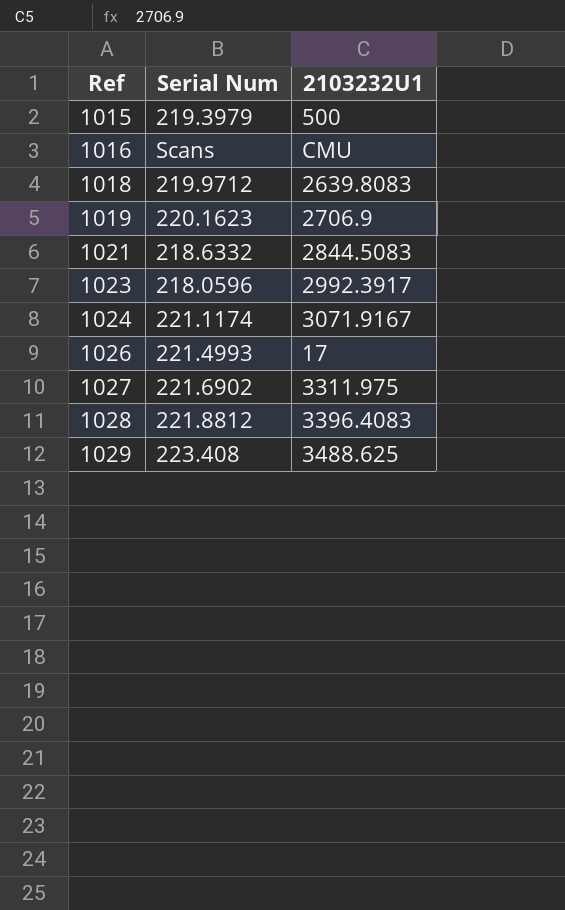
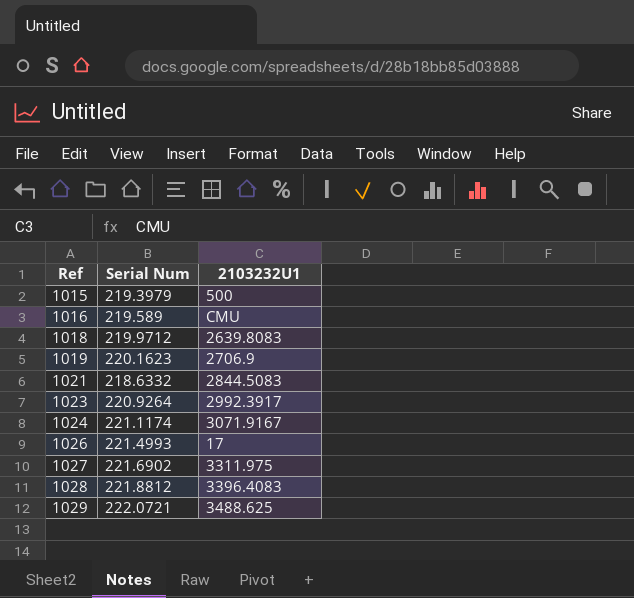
1016 | Serial Num: Scans -> 219.589
1023 | Serial Num: 218.0596 -> 220.9264
1029 | Serial Num: 223.408 -> 222.0721

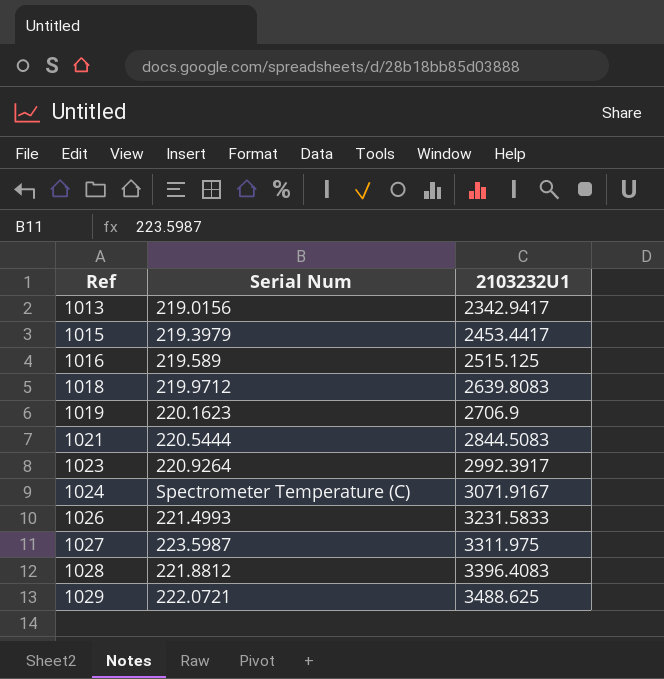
row 1013: none -> 219.0156 | 2342.9417
1015 | 2103232U1: 500 -> 2453.4417
1016 | 2103232U1: CMU -> 2515.125
1021 | Serial Num: 218.6332 -> 220.5444
1024 | Serial Num: 221.1174 -> Spectrometer Temperature (C)
1026 | 2103232U1: 17 -> 3231.5833
1027 | Serial Num: 221.6902 -> 223.5987

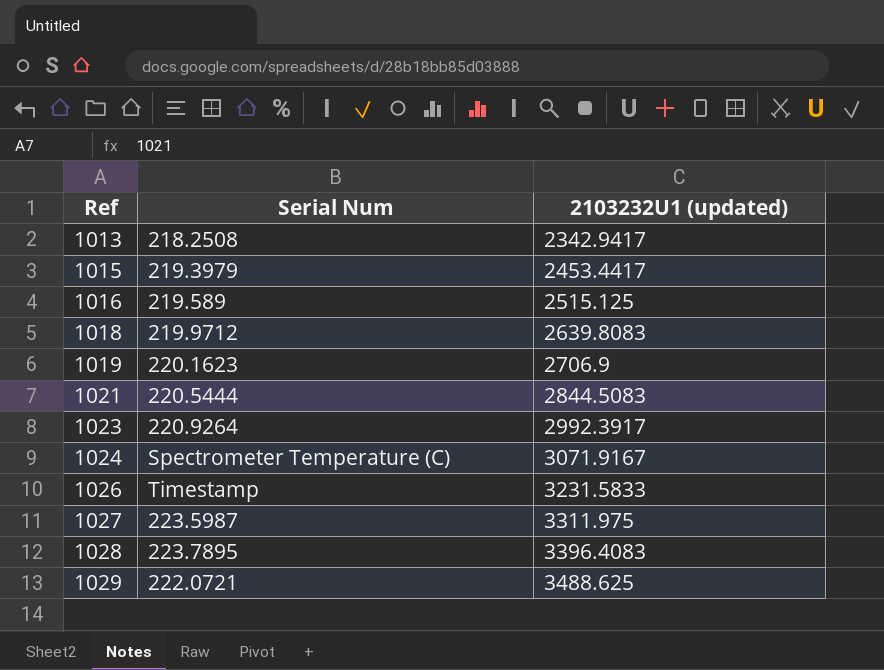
column name: 2103232U1 -> 2103232U1 (updated)
1013 | Serial Num: 219.0156 -> 218.2508
1026 | Serial Num: 221.4993 -> Timestamp
1028 | Serial Num: 221.8812 -> 223.7895

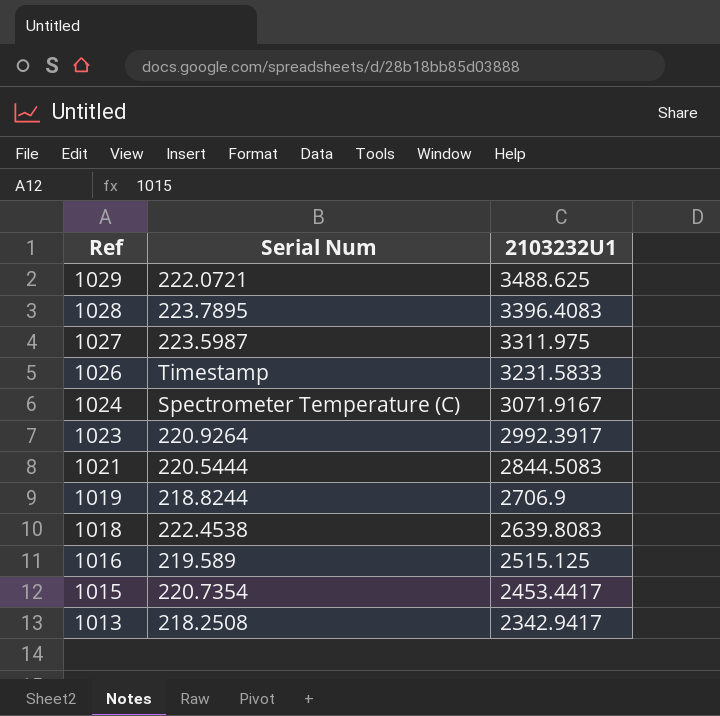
row order: Ref ascending -> Ref descending
column name: 2103232U1 (updated) -> 2103232U1
1019 | Serial Num: 220.1623 -> 218.8244
1018 | Serial Num: 219.9712 -> 222.4538
1015 | Serial Num: 219.3979 -> 220.7354

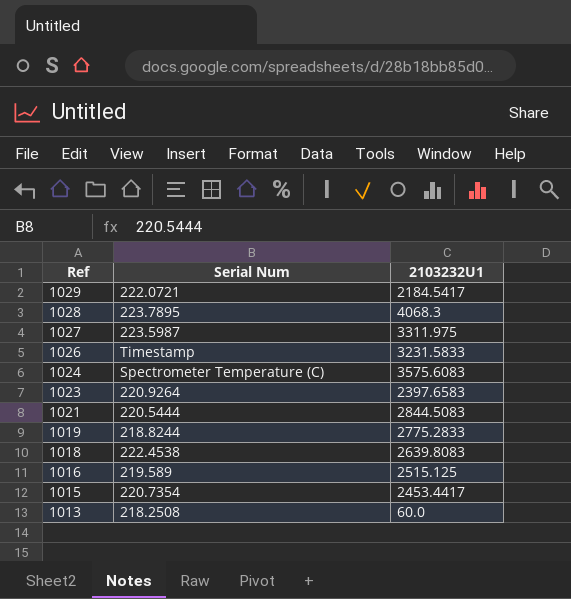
1029 | 2103232U1: 3488.625 -> 2184.5417
1028 | 2103232U1: 3396.4083 -> 4068.3
1024 | 2103232U1: 3071.9167 -> 3575.6083
1023 | 2103232U1: 2992.3917 -> 2397.6583
1019 | 2103232U1: 2706.9 -> 2775.2833
1013 | 2103232U1: 2342.9417 -> 60.0

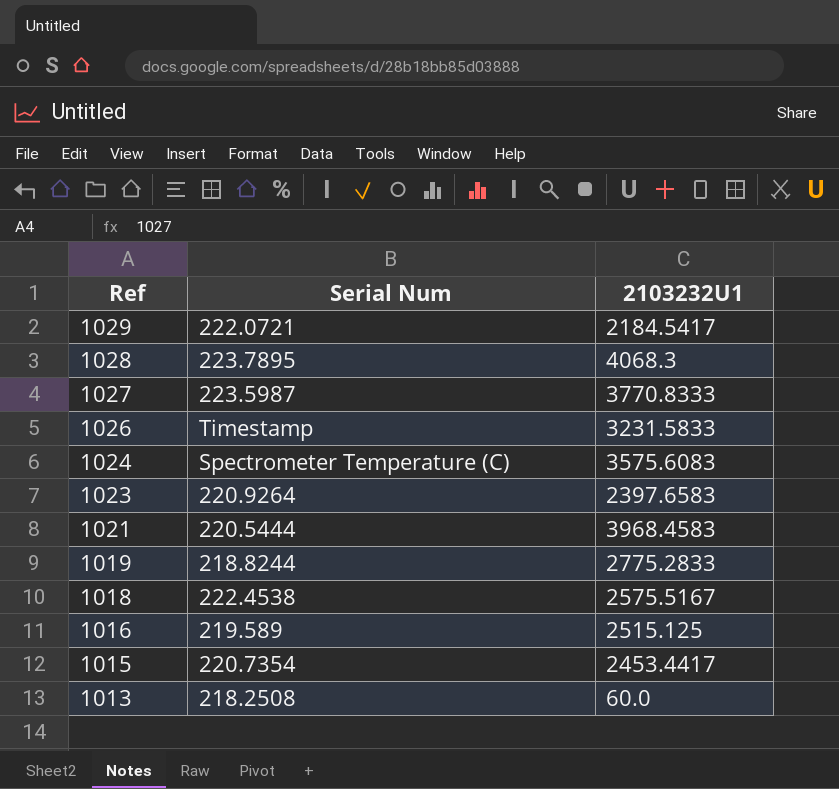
1027 | 2103232U1: 3311.975 -> 3770.8333
1021 | 2103232U1: 2844.5083 -> 3968.4583
1018 | 2103232U1: 2639.8083 -> 2575.5167

